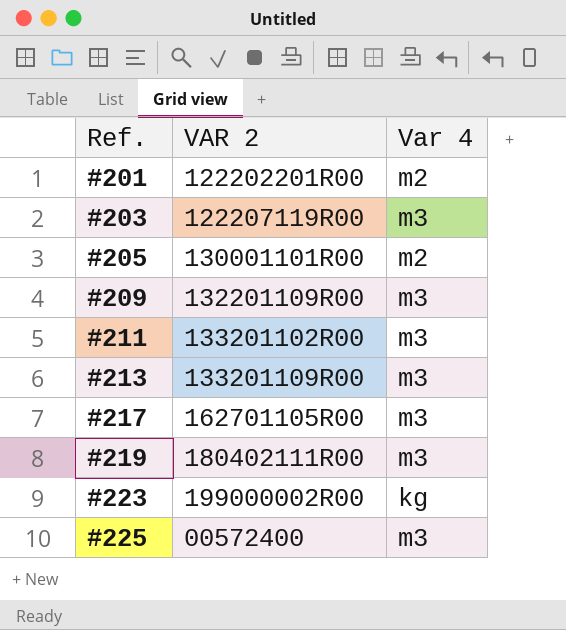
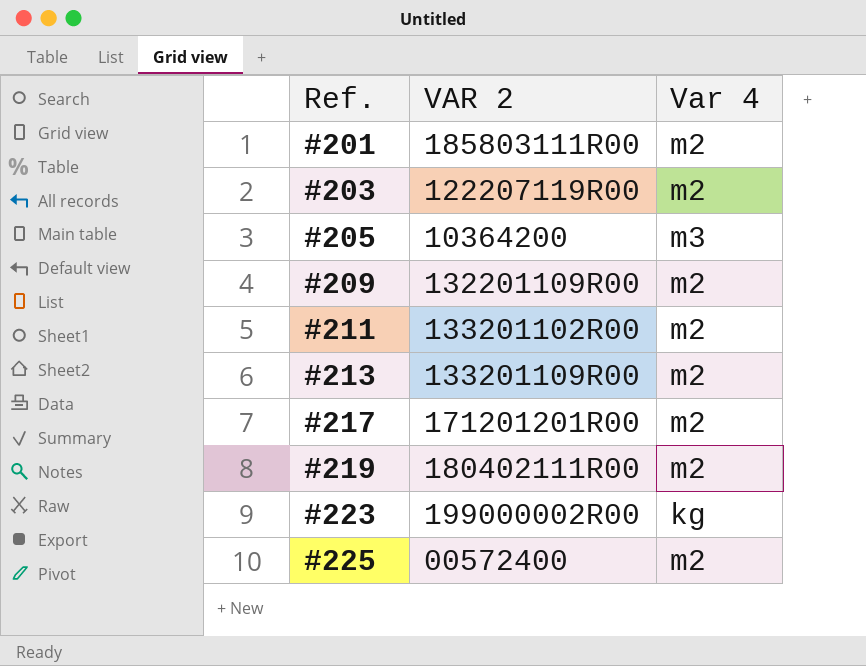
#201 | VAR 2: 122202201R00 -> 185803111R00
#203 | Var 4: m3 -> m2
#205 | VAR 2: 130001101R00 -> 10364200
#205 | Var 4: m2 -> m3
#209 | Var 4: m3 -> m2
#211 | Var 4: m3 -> m2
#213 | Var 4: m3 -> m2
#217 | VAR 2: 162701105R00 -> 171201201R00
#217 | Var 4: m3 -> m2
#219 | Var 4: m3 -> m2
#225 | Var 4: m3 -> m2

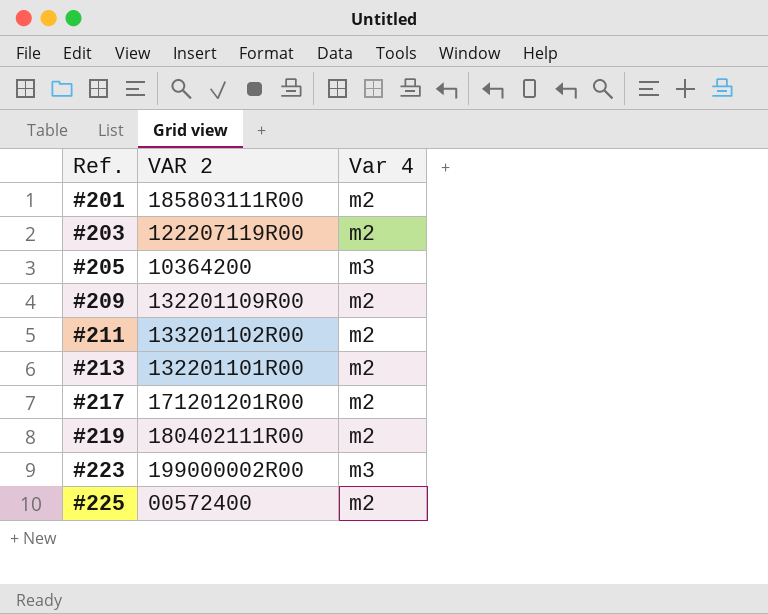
#213 | VAR 2: 133201109R00 -> 132201101R00
#223 | Var 4: kg -> m3

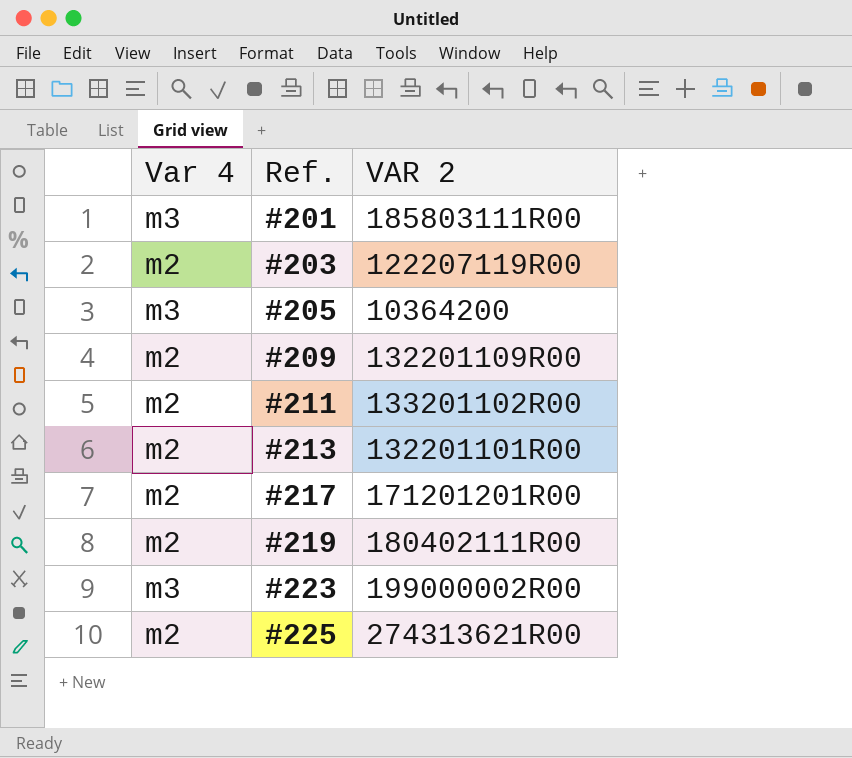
column Var 4 | position: 3 -> 1
#201 | Var 4: m2 -> m3
#225 | VAR 2: 00572400 -> 274313621R00

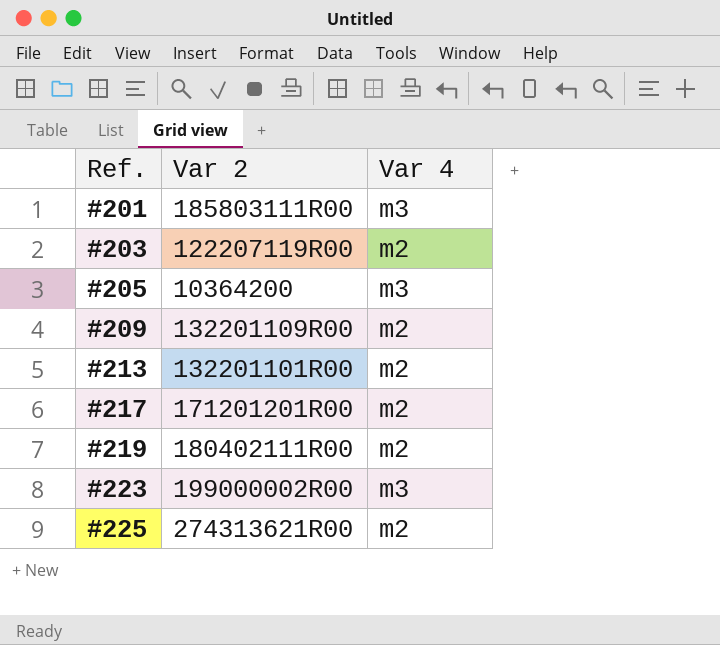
column name: VAR 2 -> Var 2
column Var 4 | position: 1 -> 3
row #211: m2 | 133201102R00 -> none

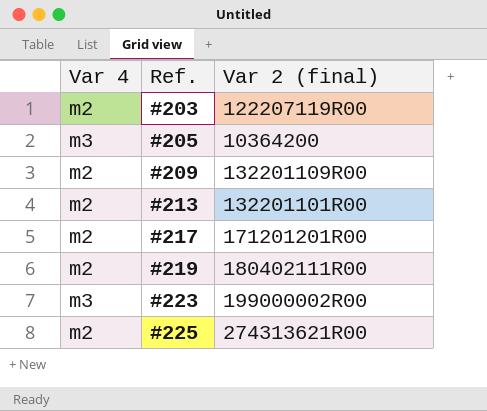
column Var 4 | position: 3 -> 1
column name: Var 2 -> Var 2 (final)
row #201: 185803111R00 | m3 -> none

